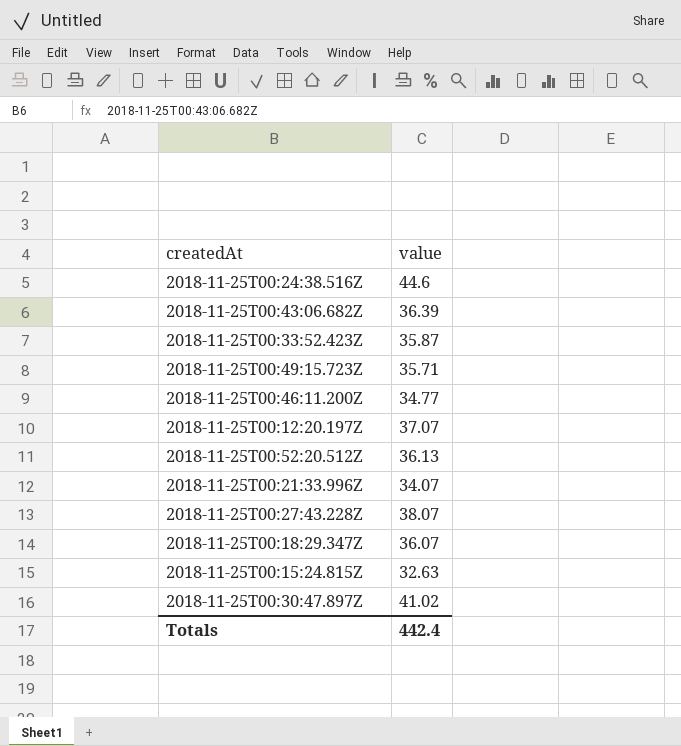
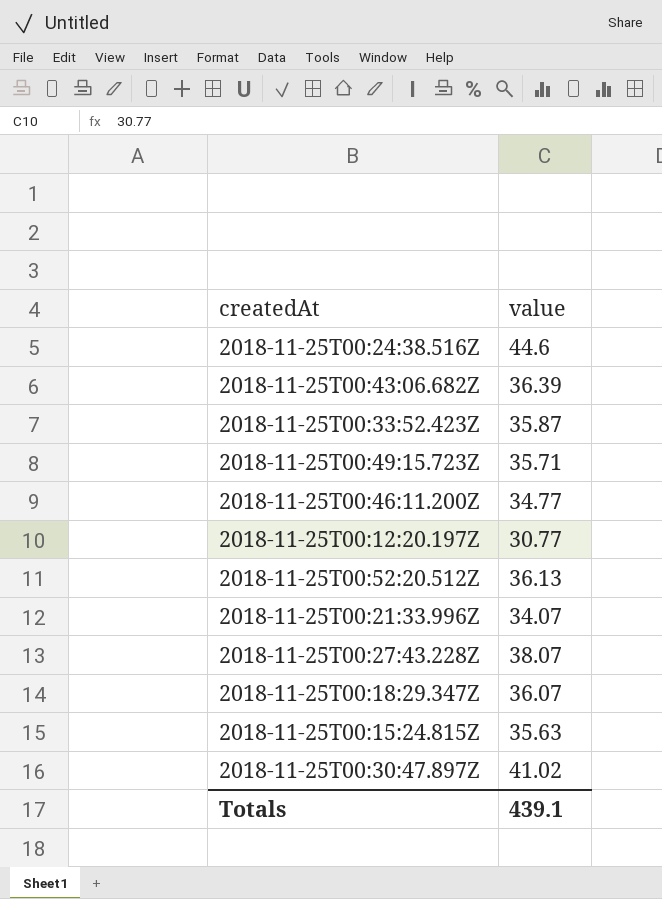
2018-11-25T00:12:20.197Z | value: 37.07 -> 30.77
2018-11-25T00:15:24.815Z | value: 32.63 -> 35.63
Totals | value: 442.4 -> 439.1

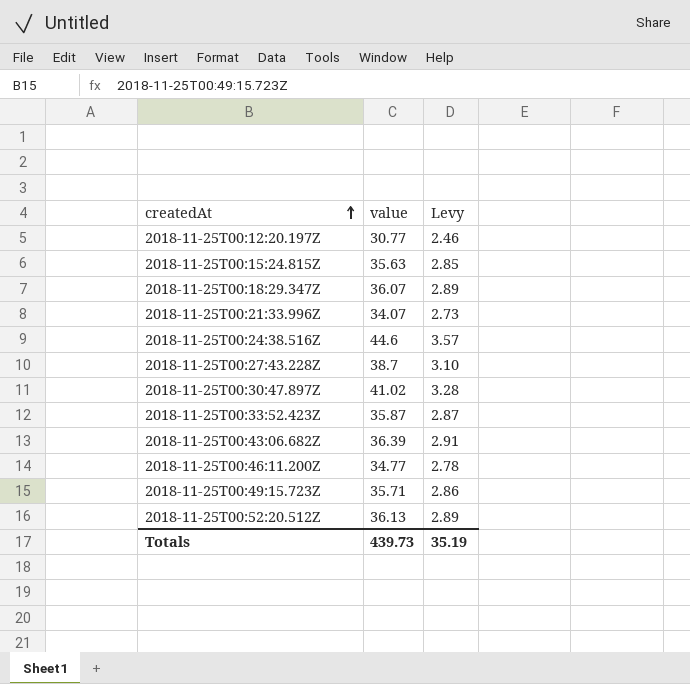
row order: none -> createdAt ascending
column Levy | formula: none -> [value] * 0.08
2018-11-25T00:27:43.228Z | value: 38.07 -> 38.7
Totals | value: 439.1 -> 439.73

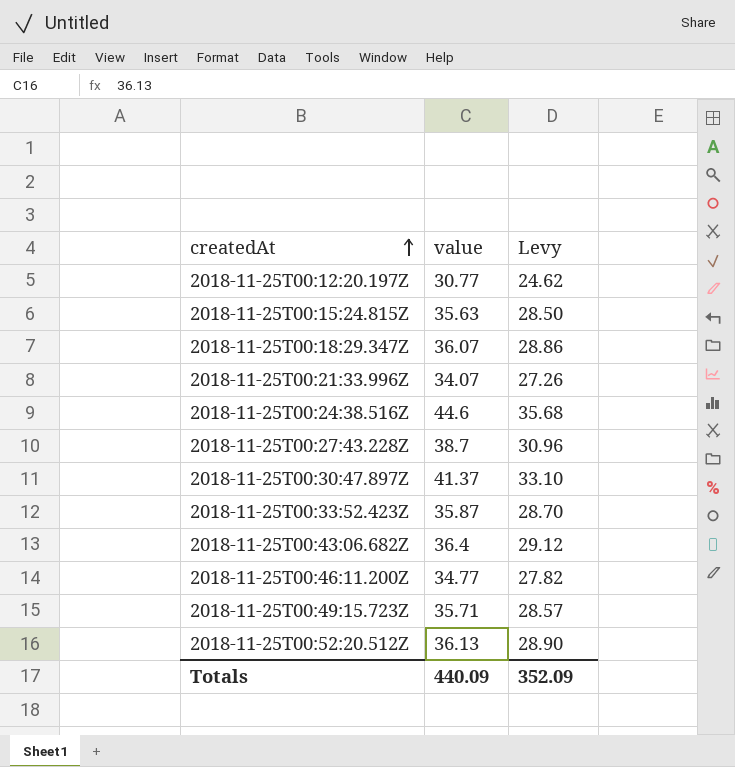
column Levy | formula: [value] * 0.08 -> [value] * 0.8
2018-11-25T00:30:47.897Z | value: 41.02 -> 41.37
2018-11-25T00:43:06.682Z | value: 36.39 -> 36.4
Totals | value: 439.73 -> 440.09
Totals | Levy: 35.19 -> 352.09

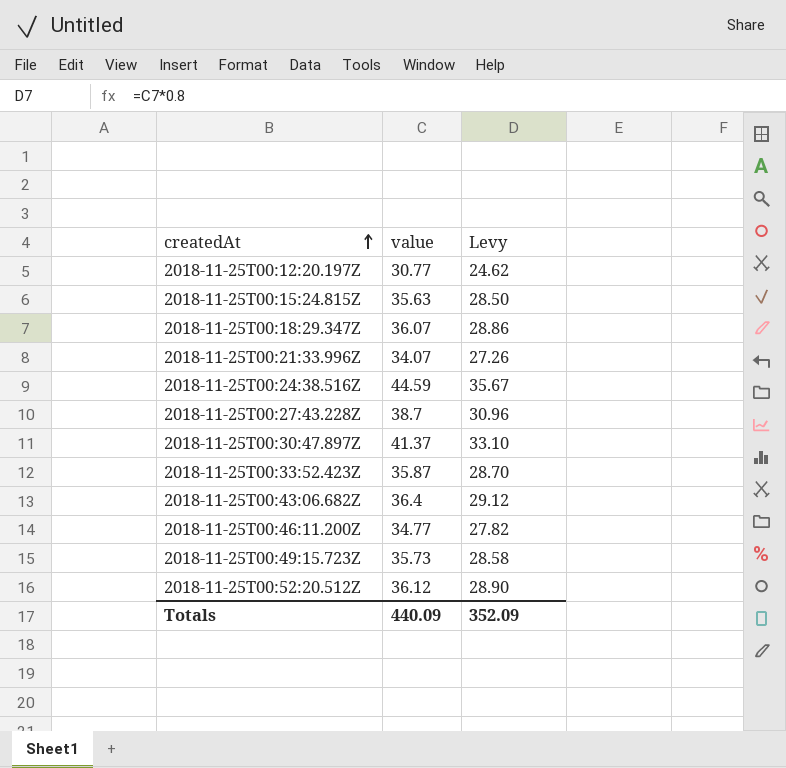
2018-11-25T00:24:38.516Z | value: 44.6 -> 44.59
2018-11-25T00:24:38.516Z | Levy: 35.68 -> 35.67
2018-11-25T00:49:15.723Z | value: 35.71 -> 35.73
2018-11-25T00:49:15.723Z | Levy: 28.57 -> 28.58
2018-11-25T00:52:20.512Z | value: 36.13 -> 36.12

